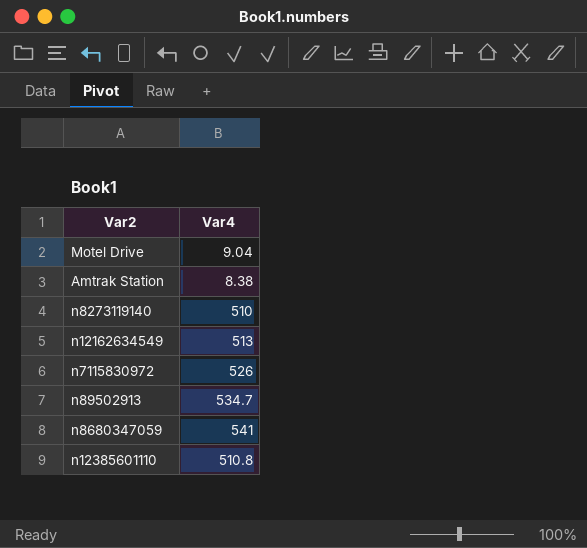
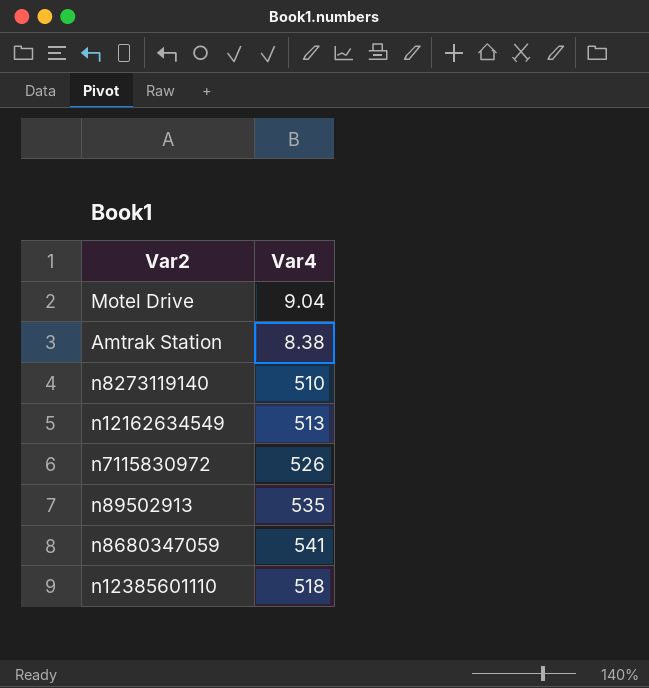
n89502913 | Var4: 534.7 -> 535
n12385601110 | Var4: 510.8 -> 518

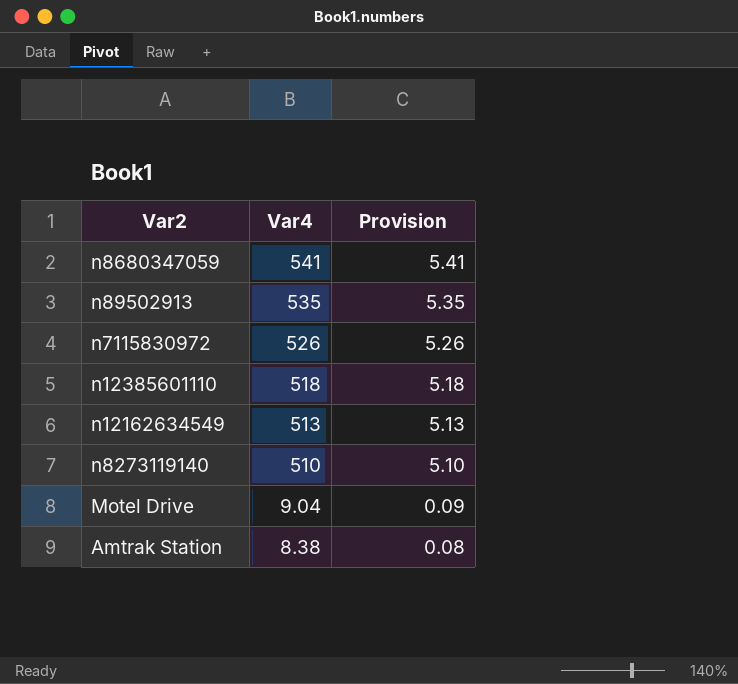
row order: none -> Var4 descending
column Provision | formula: none -> [Var4] * 0.01

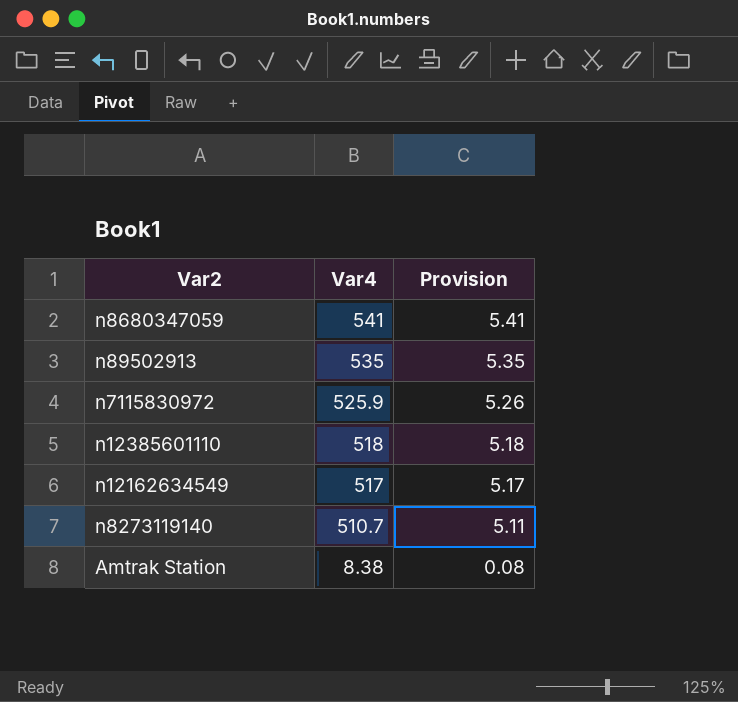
row Motel Drive: 9.04 | 0.09 -> none
n7115830972 | Var4: 526 -> 525.9
n12162634549 | Var4: 513 -> 517
n12162634549 | Provision: 5.13 -> 5.17
n8273119140 | Var4: 510 -> 510.7
n8273119140 | Provision: 5.10 -> 5.11

